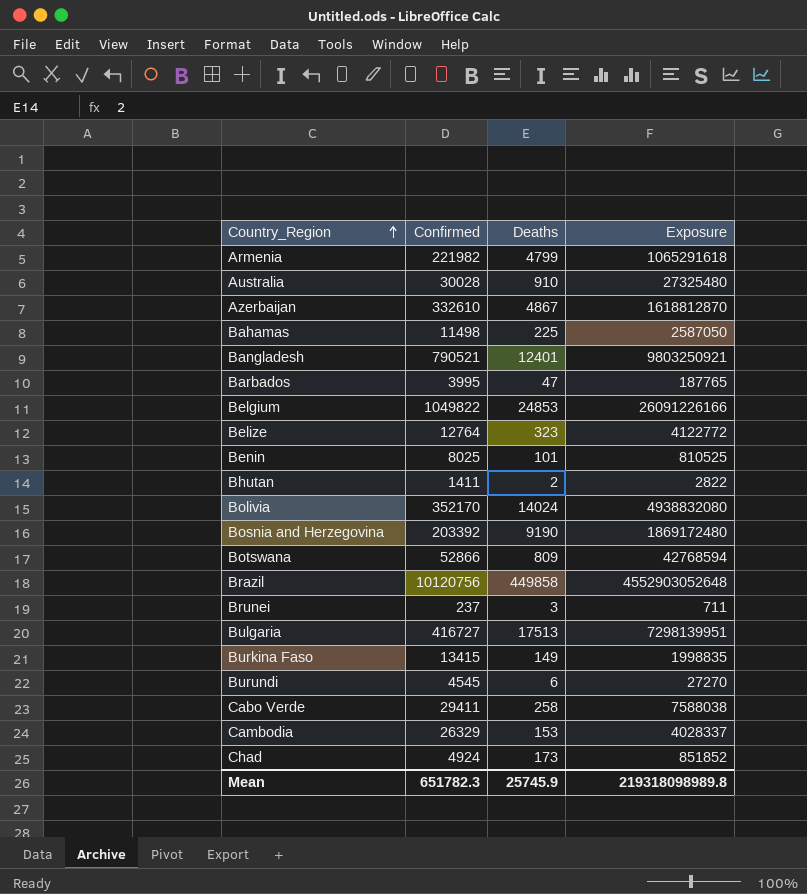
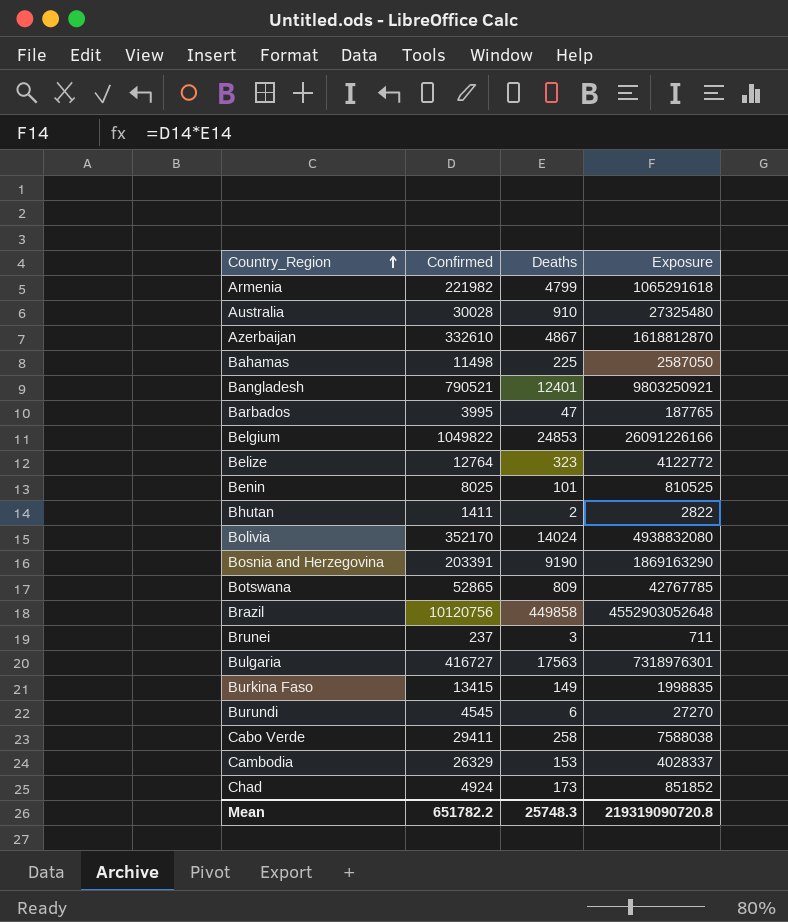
Bosnia and Herzegovina | Confirmed: 203392 -> 203391
Bosnia and Herzegovina | Exposure: 1869172480 -> 1869163290
Botswana | Confirmed: 52866 -> 52865
Botswana | Exposure: 42768594 -> 42767785
Bulgaria | Deaths: 17513 -> 17563
Bulgaria | Exposure: 7298139951 -> 7318976301
Mean | Confirmed: 651782.3 -> 651782.2
Mean | Deaths: 25745.9 -> 25748.3
Mean | Exposure: 219318098989.8 -> 219319090720.8

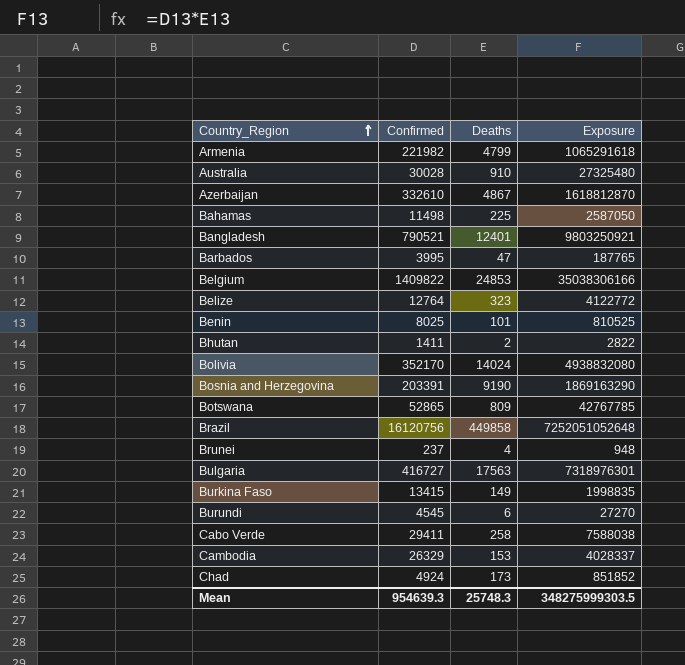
Belgium | Confirmed: 1049822 -> 1409822
Belgium | Exposure: 26091226166 -> 35038306166
Brazil | Confirmed: 10120756 -> 16120756
Brazil | Exposure: 4552903052648 -> 7252051052648
Brunei | Deaths: 3 -> 4
Brunei | Exposure: 711 -> 948
Mean | Confirmed: 651782.2 -> 954639.3
Mean | Exposure: 219319090720.8 -> 348275999303.5

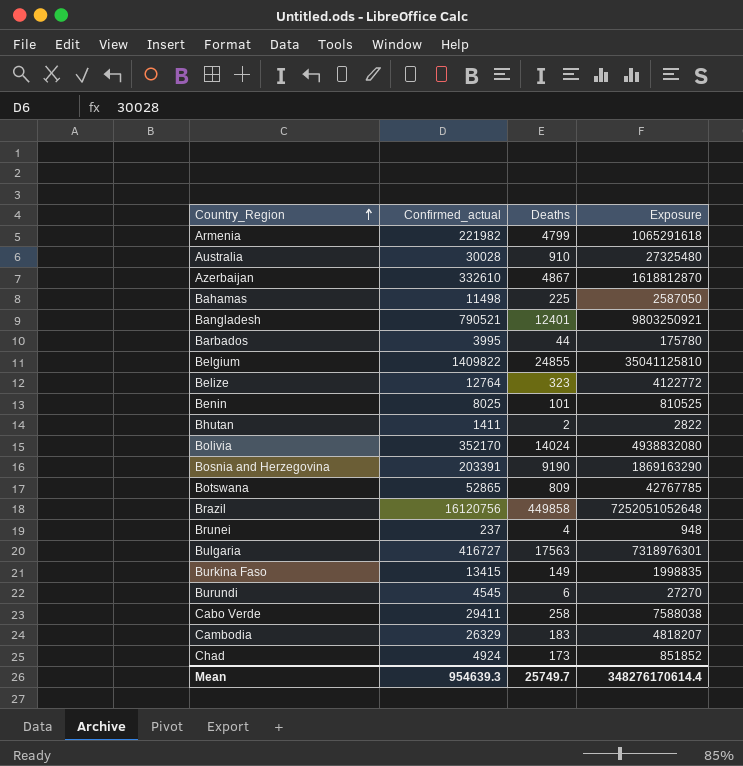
column name: Confirmed -> Confirmed_actual
Barbados | Deaths: 47 -> 44
Barbados | Exposure: 187765 -> 175780
Belgium | Deaths: 24853 -> 24855
Belgium | Exposure: 35038306166 -> 35041125810
Cambodia | Deaths: 153 -> 183
Cambodia | Exposure: 4028337 -> 4818207
Mean | Deaths: 25748.3 -> 25749.7
Mean | Exposure: 348275999303.5 -> 348276170614.4

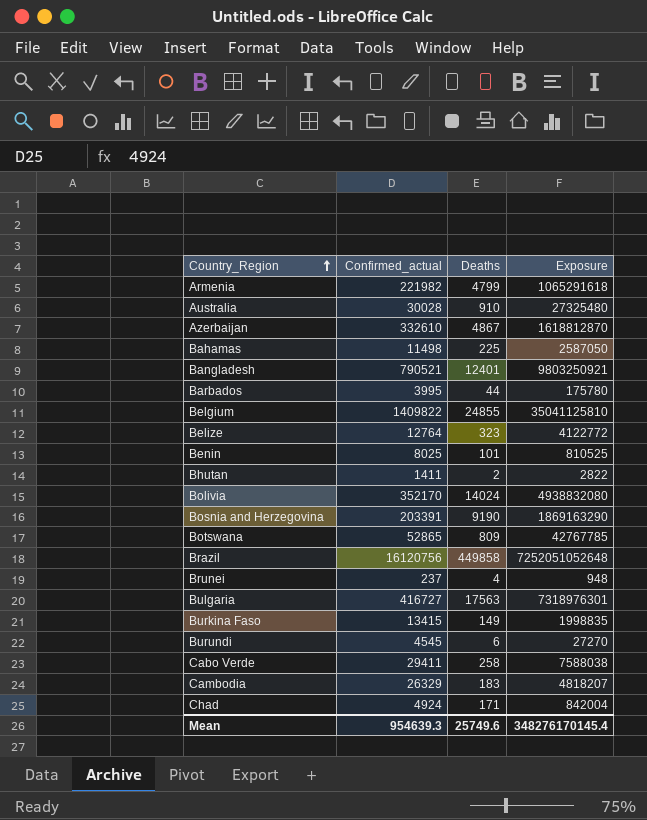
Chad | Deaths: 173 -> 171
Chad | Exposure: 851852 -> 842004
Mean | Deaths: 25749.7 -> 25749.6
Mean | Exposure: 348276170614.4 -> 348276170145.4

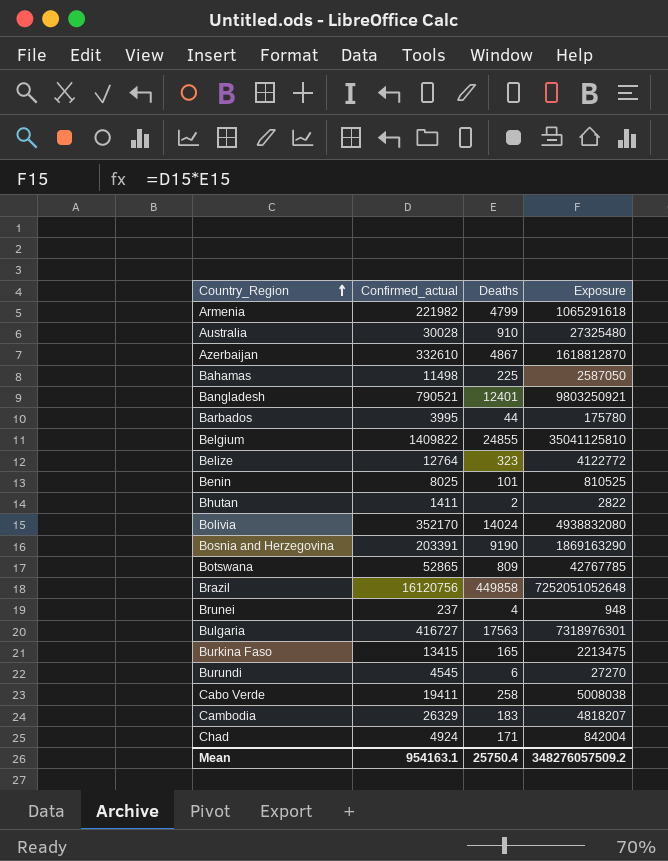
Burkina Faso | Deaths: 149 -> 165
Burkina Faso | Exposure: 1998835 -> 2213475
Cabo Verde | Confirmed_actual: 29411 -> 19411
Cabo Verde | Exposure: 7588038 -> 5008038
Mean | Confirmed_actual: 954639.3 -> 954163.1
Mean | Deaths: 25749.6 -> 25750.4
Mean | Exposure: 348276170145.4 -> 348276057509.2

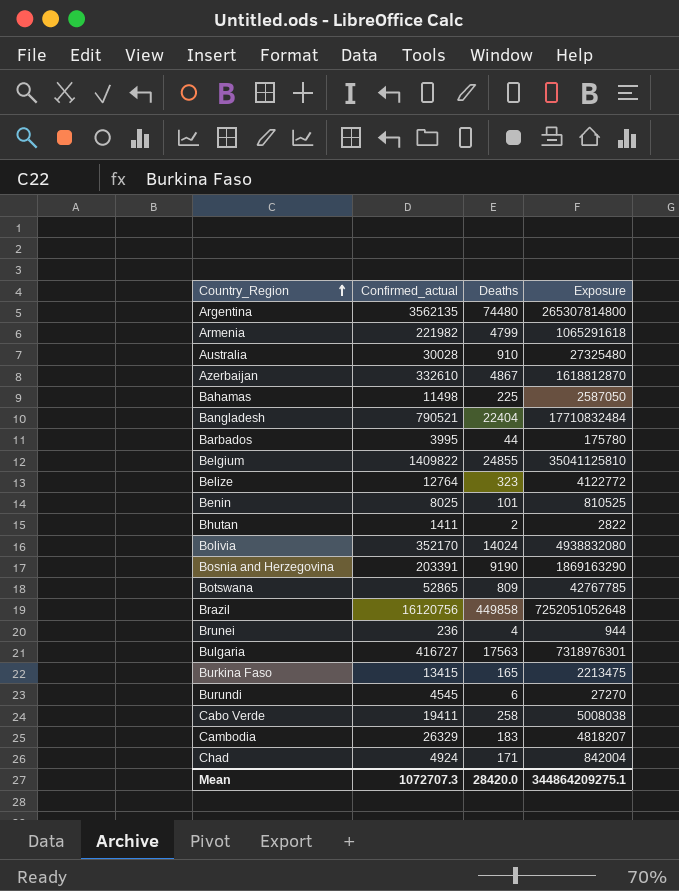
row Argentina: none -> 3562135 | 74480 | 265307814800
Bangladesh | Deaths: 12401 -> 22404
Bangladesh | Exposure: 9803250921 -> 17710832484
Brunei | Confirmed_actual: 237 -> 236
Brunei | Exposure: 948 -> 944
Mean | Confirmed_actual: 954163.1 -> 1072707.3
Mean | Deaths: 25750.4 -> 28420.0
Mean | Exposure: 348276057509.2 -> 344864209275.1

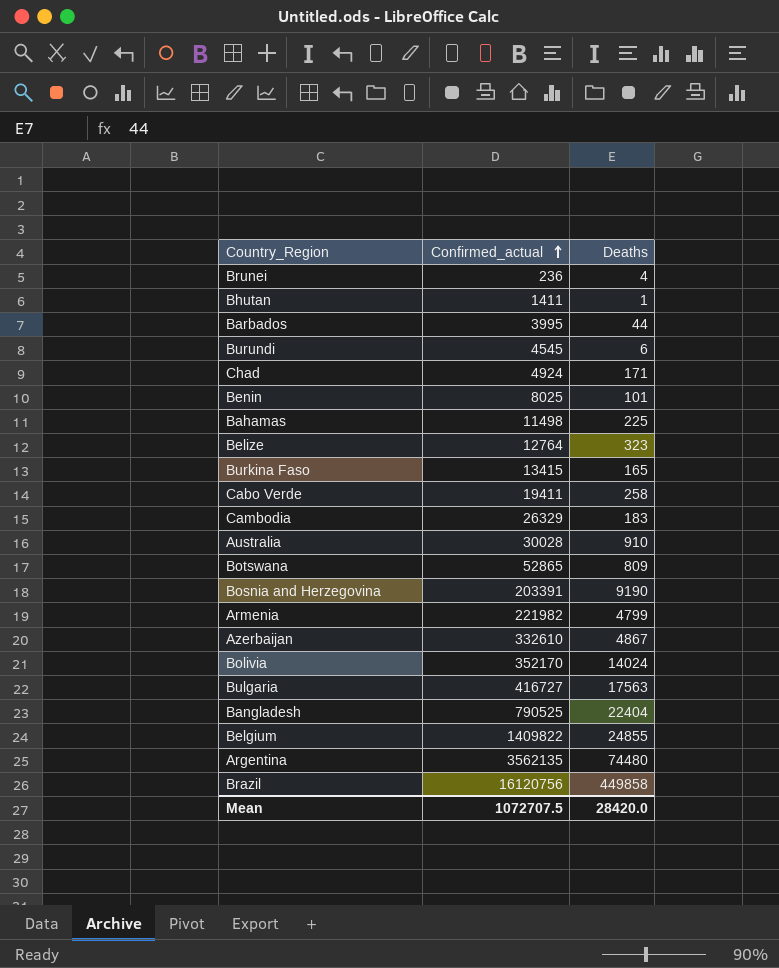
row order: Country_Region ascending -> Confirmed_actual ascending
column Exposure | formula: [Confirmed_actual] * [Deaths] -> none
Bhutan | Deaths: 2 -> 1
Bangladesh | Confirmed_actual: 790521 -> 790525
Mean | Confirmed_actual: 1072707.3 -> 1072707.5

